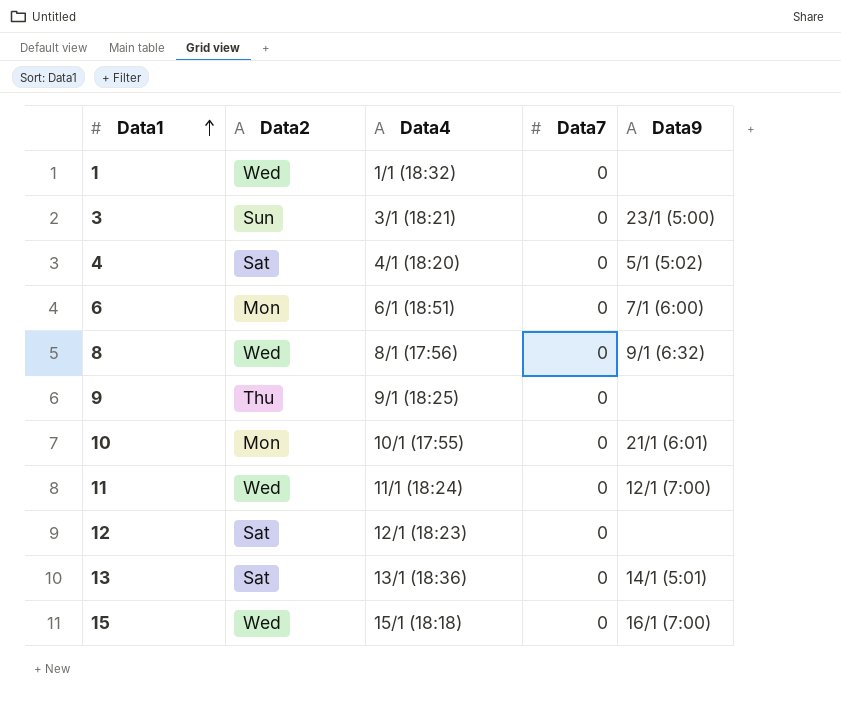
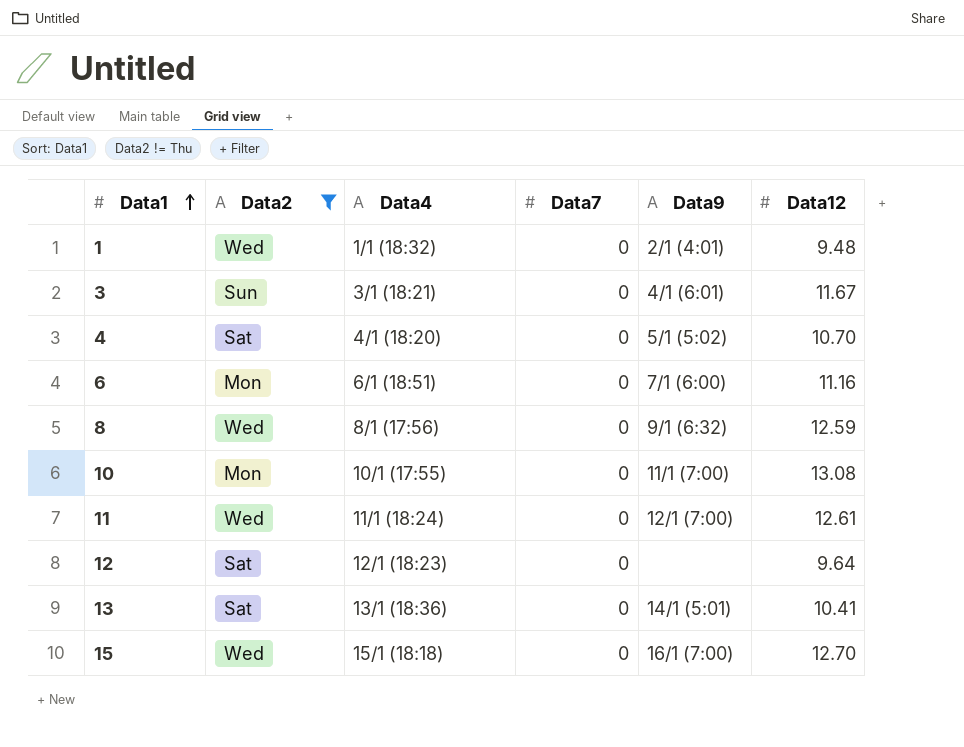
filter: none -> Data2 != Thu
column Data12 | position: none -> 6
1 | Data9: none -> 2/1 (4:01)
3 | Data9: 23/1 (5:00) -> 4/1 (6:01)
10 | Data9: 21/1 (6:01) -> 11/1 (7:00)

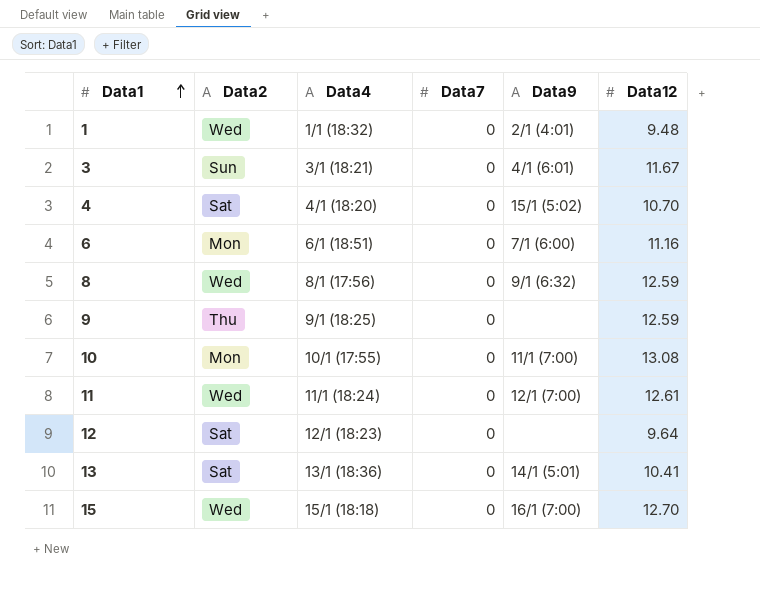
filter: Data2 != Thu -> none
4 | Data9: 5/1 (5:02) -> 15/1 (5:02)

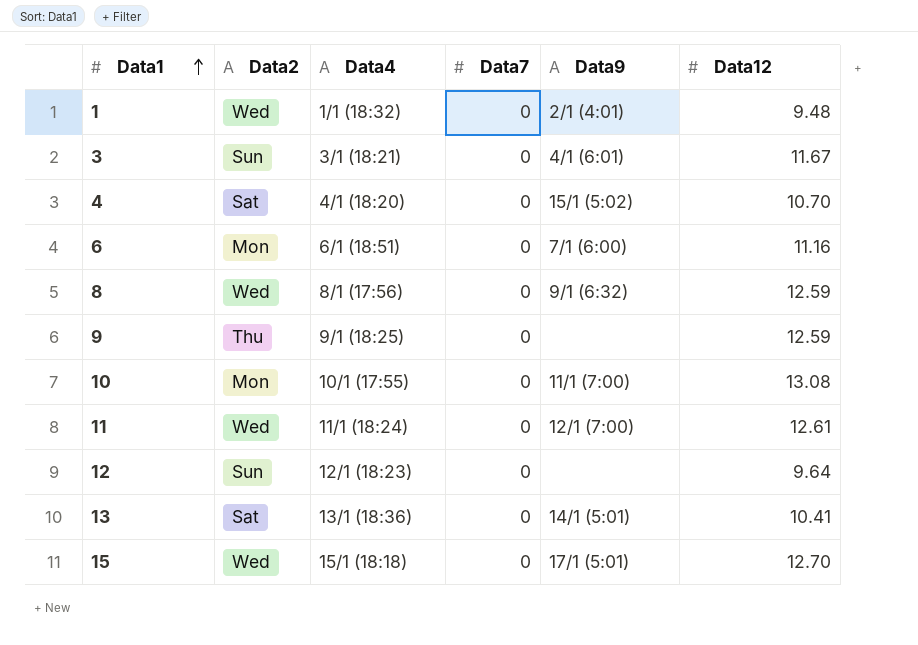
12 | Data2: Sat -> Sun
15 | Data9: 16/1 (7:00) -> 17/1 (5:01)

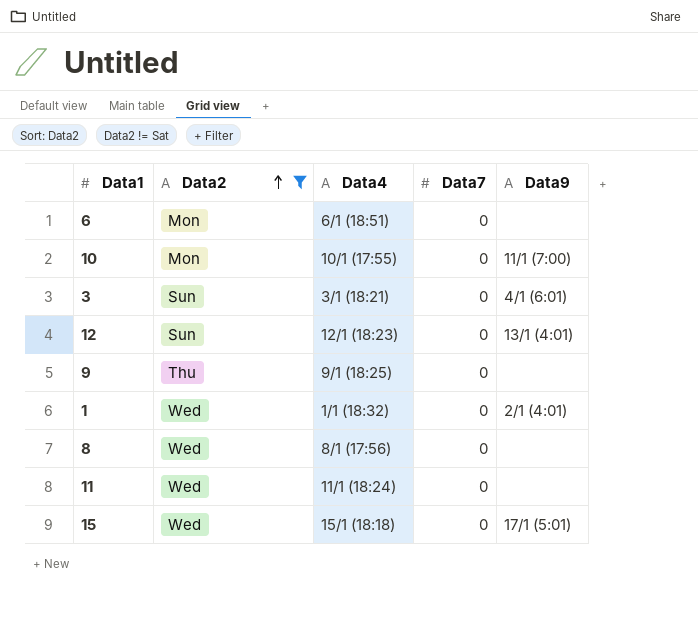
filter: none -> Data2 != Sat
row order: Data1 ascending -> Data2 ascending
column Data12 | position: 6 -> none
6 | Data9: 7/1 (6:00) -> none
12 | Data9: none -> 13/1 (4:01)
8 | Data9: 9/1 (6:32) -> none
11 | Data9: 12/1 (7:00) -> none

